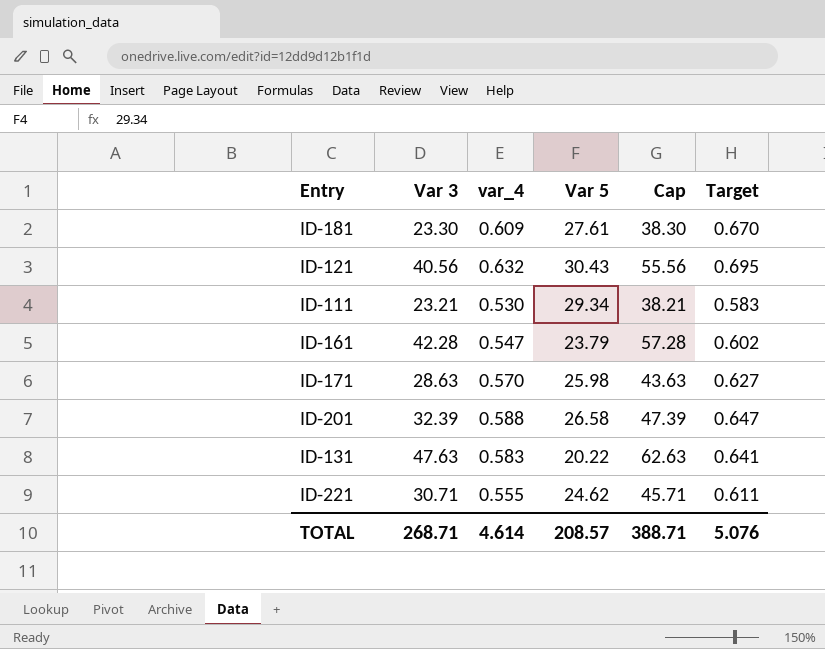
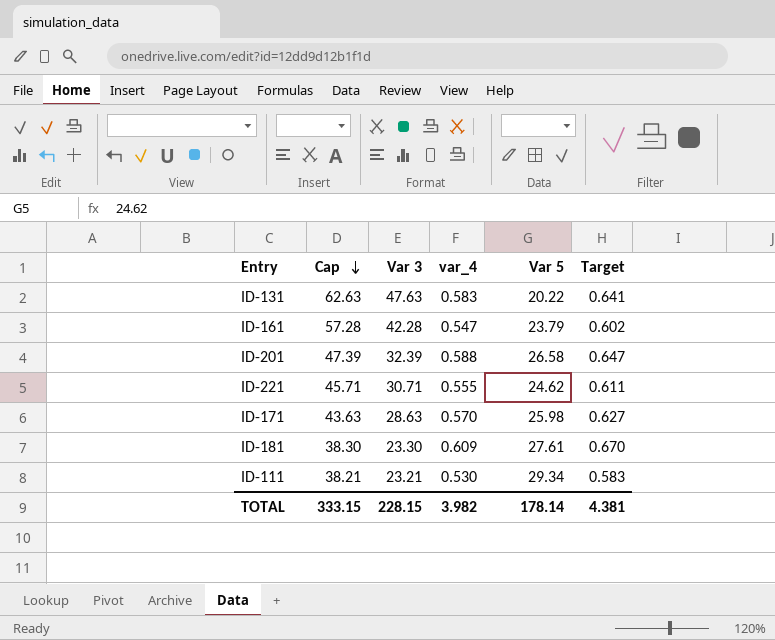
row order: none -> Cap descending
column Cap | position: 5 -> 2
row ID-121: 40.56 | 0.632 | 30.43 | 55.56 | 0.695 -> none
TOTAL | Cap: 388.71 -> 333.15
TOTAL | Var 3: 268.71 -> 228.15
TOTAL | var_4: 4.614 -> 3.982
TOTAL | Var 5: 208.57 -> 178.14
TOTAL | Target: 5.076 -> 4.381

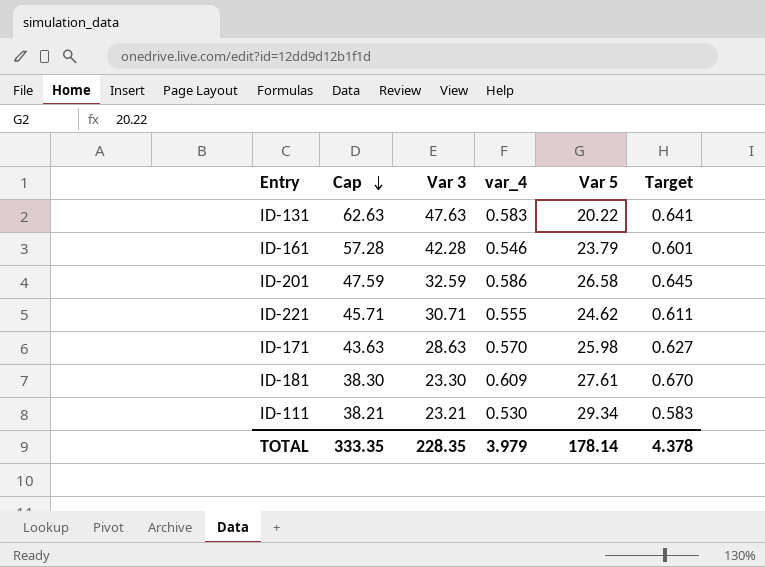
ID-161 | var_4: 0.547 -> 0.546
ID-161 | Target: 0.602 -> 0.601
ID-201 | Cap: 47.39 -> 47.59
ID-201 | Var 3: 32.39 -> 32.59
ID-201 | var_4: 0.588 -> 0.586
ID-201 | Target: 0.647 -> 0.645
TOTAL | Cap: 333.15 -> 333.35
TOTAL | Var 3: 228.15 -> 228.35
TOTAL | var_4: 3.982 -> 3.979
TOTAL | Target: 4.381 -> 4.378

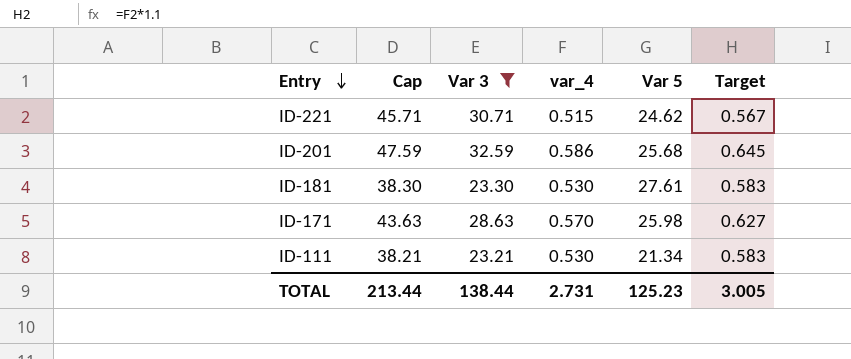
filter: none -> Var 3 <= 32.59
row order: Cap descending -> Entry descending
ID-221 | var_4: 0.555 -> 0.515
ID-221 | Target: 0.611 -> 0.567
ID-201 | Var 5: 26.58 -> 25.68
ID-181 | var_4: 0.609 -> 0.530
ID-181 | Target: 0.670 -> 0.583
ID-111 | Var 5: 29.34 -> 21.34
TOTAL | Cap: 333.35 -> 213.44
TOTAL | Var 3: 228.35 -> 138.44
TOTAL | var_4: 3.979 -> 2.731
TOTAL | Var 5: 178.14 -> 125.23
TOTAL | Target: 4.378 -> 3.005

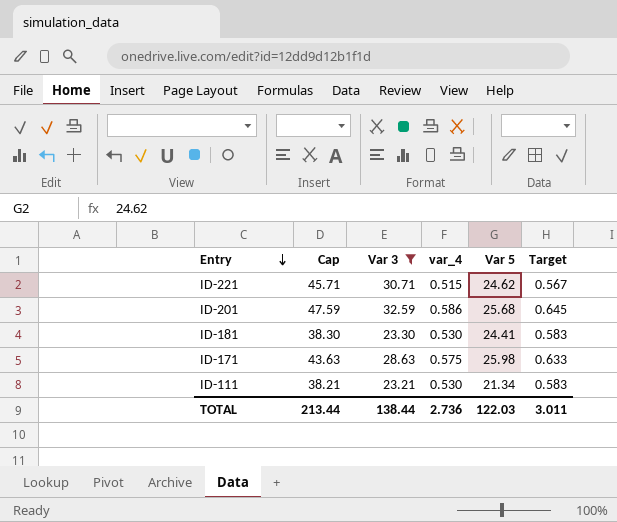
ID-181 | Var 5: 27.61 -> 24.41
ID-171 | var_4: 0.570 -> 0.575
ID-171 | Target: 0.627 -> 0.633
TOTAL | var_4: 2.731 -> 2.736
TOTAL | Var 5: 125.23 -> 122.03
TOTAL | Target: 3.005 -> 3.011

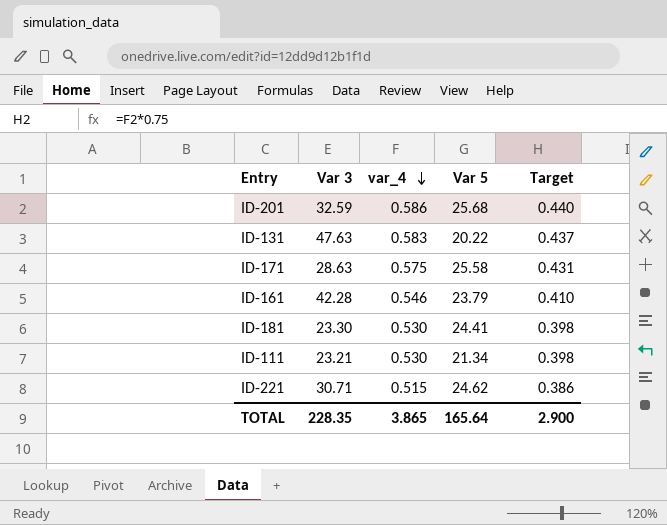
filter: Var 3 <= 32.59 -> none
row order: Entry descending -> var_4 descending
column Cap | formula: [Var 3] + 15 -> none
column Target | formula: [var_4] * 1.1 -> [var_4] * 0.75
ID-171 | Var 5: 25.98 -> 25.58
TOTAL | Var 3: 138.44 -> 228.35
TOTAL | var_4: 2.736 -> 3.865
TOTAL | Var 5: 122.03 -> 165.64
TOTAL | Target: 3.011 -> 2.900

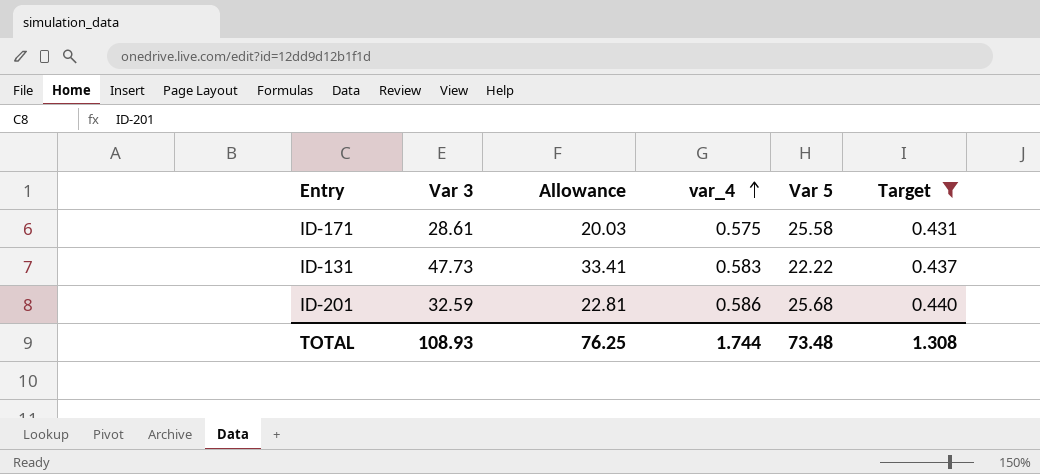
filter: none -> Target >= 0.431
row order: var_4 descending -> var_4 ascending
column Allowance | formula: none -> [Var 3] * 0.7
ID-171 | Var 3: 28.63 -> 28.61
ID-131 | Var 3: 47.63 -> 47.73
ID-131 | Var 5: 20.22 -> 22.22
TOTAL | Var 3: 228.35 -> 108.93
TOTAL | var_4: 3.865 -> 1.744
TOTAL | Var 5: 165.64 -> 73.48
TOTAL | Target: 2.900 -> 1.308

